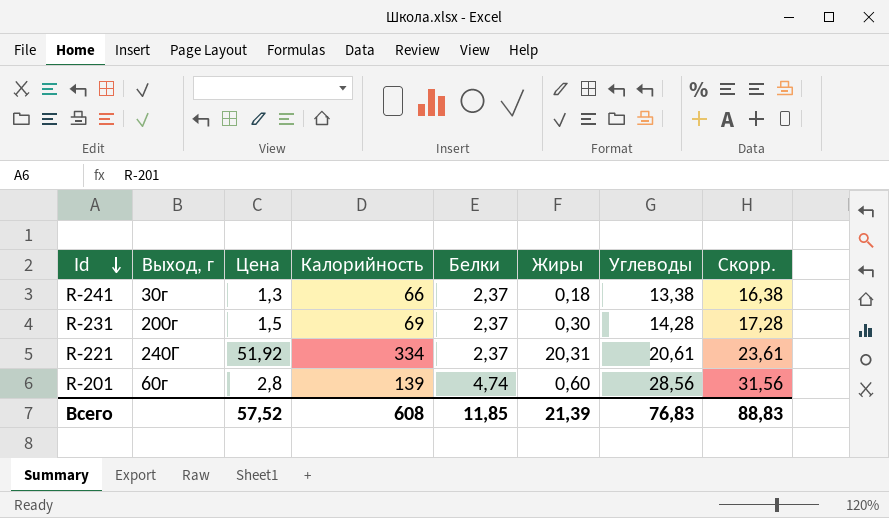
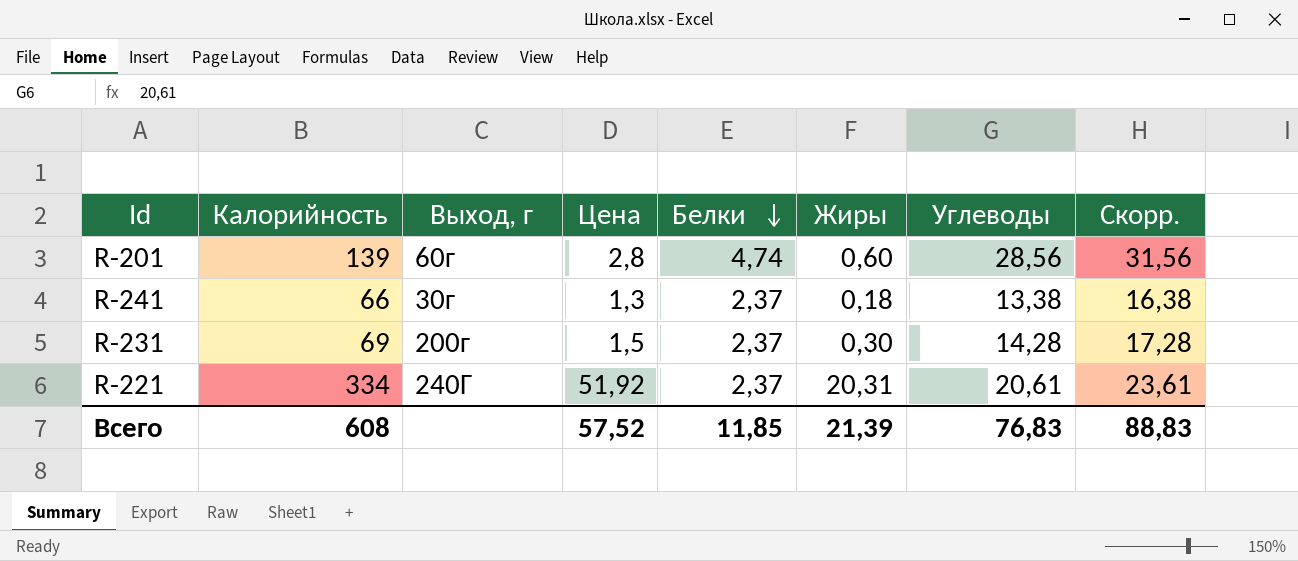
row order: Id descending -> Белки descending
column Калорийность | position: 4 -> 2

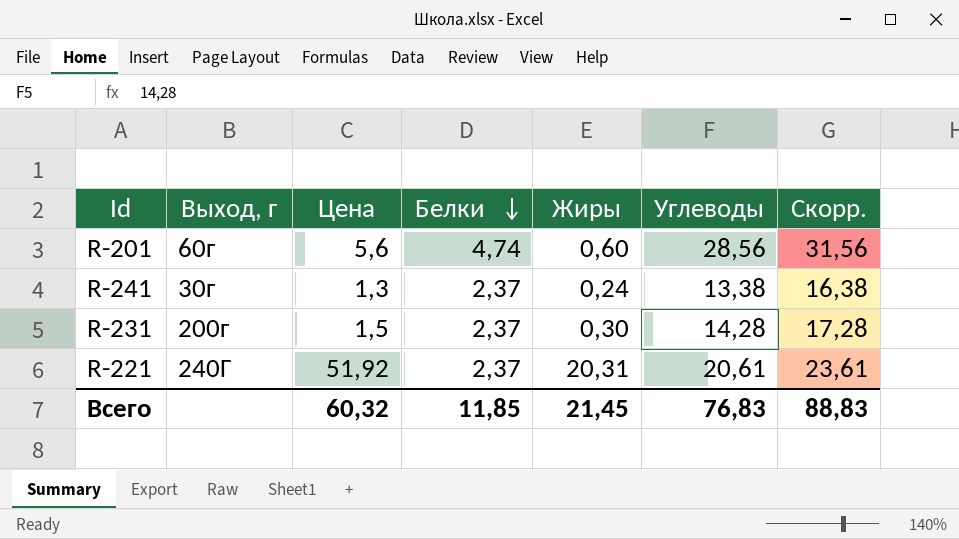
column Калорийность | position: 2 -> none
R-201 | Цена: 2,8 -> 5,6
R-241 | Жиры: 0,18 -> 0,24
Всего | Цена: 57,52 -> 60,32
Всего | Жиры: 21,39 -> 21,45

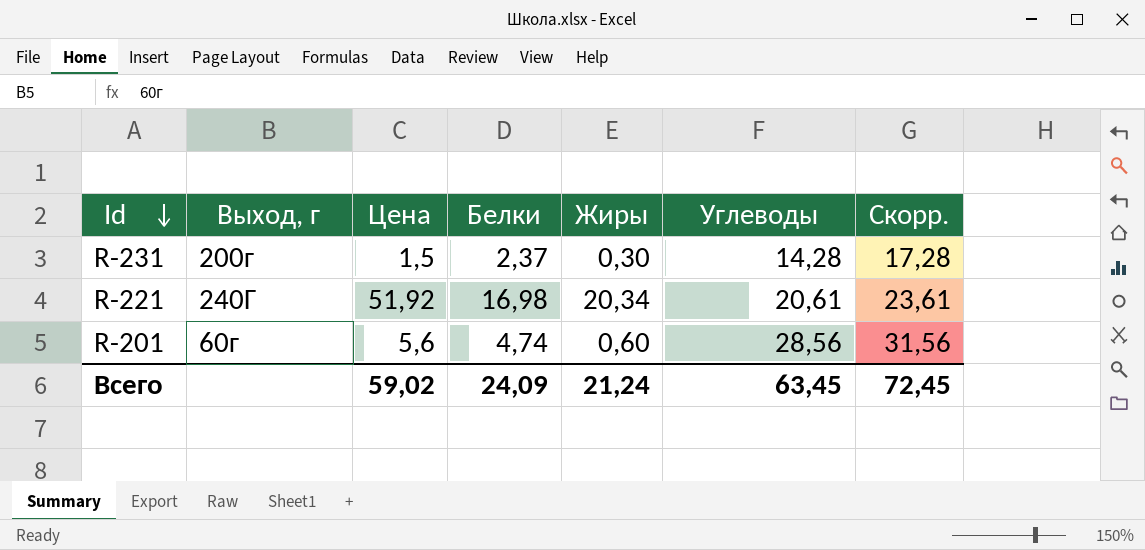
row order: Белки descending -> Id descending
row R-241: 30г | 1,3 | 2,37 | 0,24 | 13,38 | 16,38 -> none
R-221 | Белки: 2,37 -> 16,98
R-221 | Жиры: 20,31 -> 20,34
Всего | Цена: 60,32 -> 59,02
Всего | Белки: 11,85 -> 24,09
Всего | Жиры: 21,45 -> 21,24
Всего | Углеводы: 76,83 -> 63,45
Всего | Скорр.: 88,83 -> 72,45

